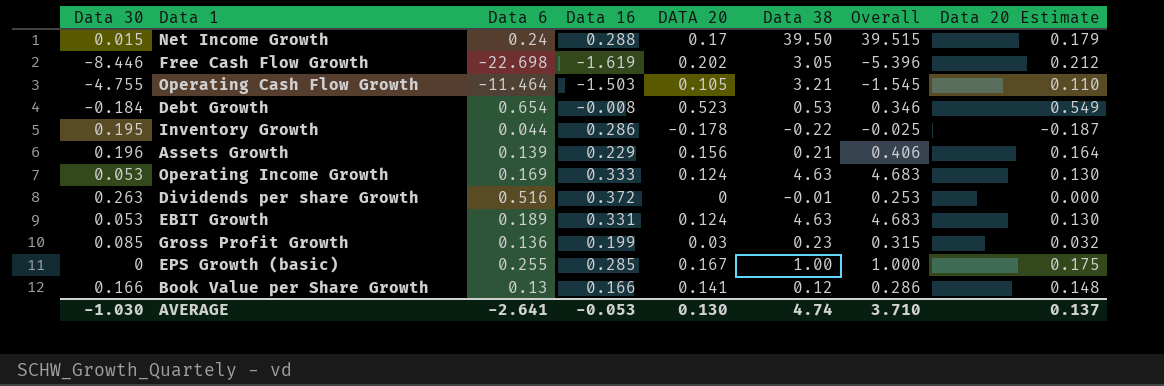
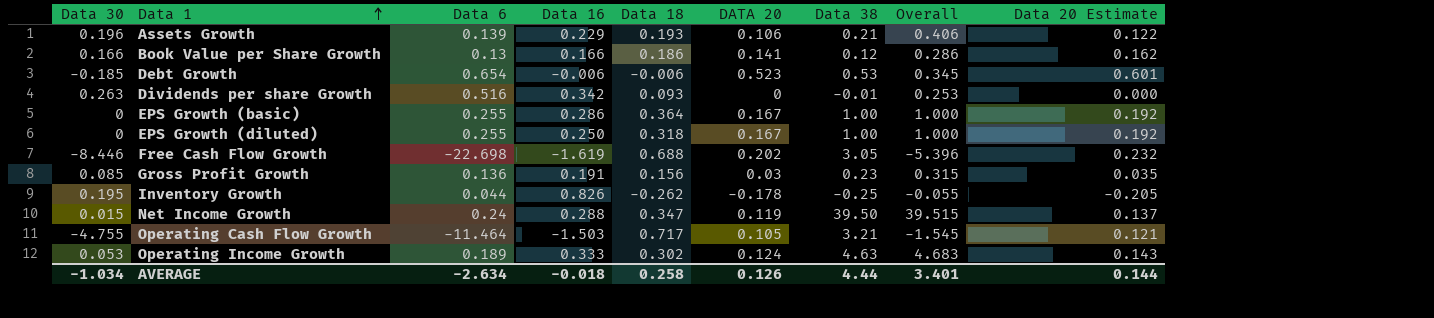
row order: none -> Data 1 ascending
column Data 18 | position: none -> 5
column Data 20 Estimate | formula: [DATA 20] * 1.05 -> [DATA 20] * 1.15
row EBIT Growth: 0.053 | 0.189 | 0.331 | 0.124 | 4.63 | 4.683 | 0.130 -> none
Assets Growth | DATA 20: 0.156 -> 0.106
Debt Growth | Data 30: -0.184 -> -0.185
Debt Growth | Data 16: -0.008 -> -0.006
Debt Growth | Overall: 0.346 -> 0.345
Dividends per share Growth | Data 16: 0.372 -> 0.342
EPS Growth (basic) | Data 16: 0.285 -> 0.286
row EPS Growth (diluted): none -> 0 | 0.255 | 0.250 | 0.318 | 0.167 | 1.00 | 1.000 | 0.192
Gross Profit Growth | Data 16: 0.199 -> 0.191
Inventory Growth | Data 16: 0.286 -> 0.826
Inventory Growth | Data 38: -0.22 -> -0.25
Inventory Growth | Overall: -0.025 -> -0.055
Net Income Growth | DATA 20: 0.17 -> 0.119
Operating Income Growth | Data 6: 0.169 -> 0.189
AVERAGE | Data 30: -1.030 -> -1.034
AVERAGE | Data 6: -2.641 -> -2.634
AVERAGE | Data 16: -0.053 -> -0.018
AVERAGE | DATA 20: 0.130 -> 0.126
AVERAGE | Data 38: 4.74 -> 4.44
AVERAGE | Overall: 3.710 -> 3.401
AVERAGE | Data 20 Estimate: 0.137 -> 0.144

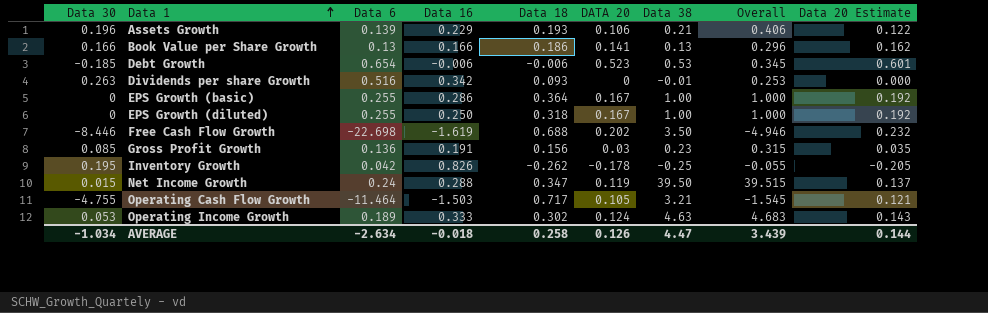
Book Value per Share Growth | Data 38: 0.12 -> 0.13
Book Value per Share Growth | Overall: 0.286 -> 0.296
Free Cash Flow Growth | Data 38: 3.05 -> 3.50
Free Cash Flow Growth | Overall: -5.396 -> -4.946
Inventory Growth | Data 6: 0.044 -> 0.042
AVERAGE | Data 38: 4.44 -> 4.47
AVERAGE | Overall: 3.401 -> 3.439

